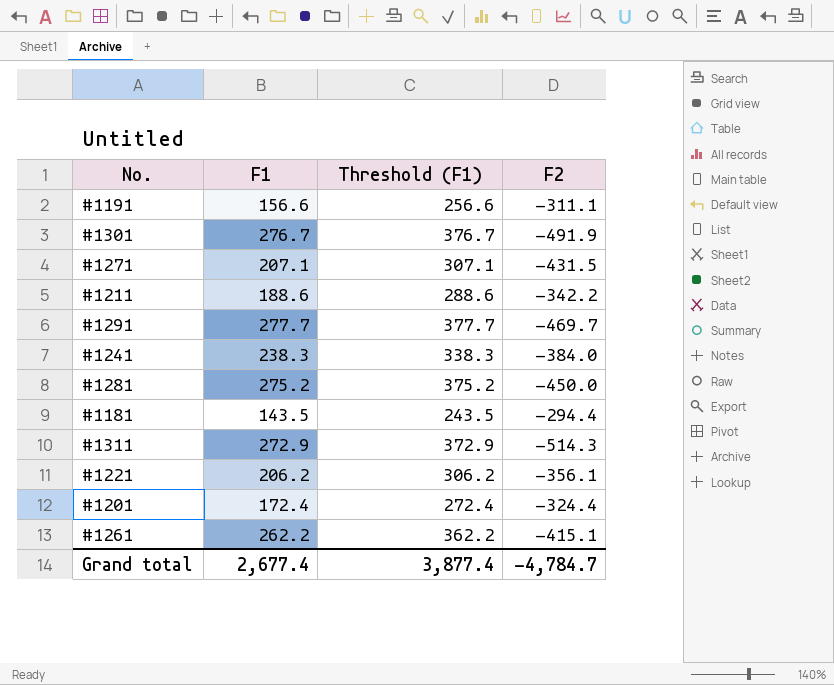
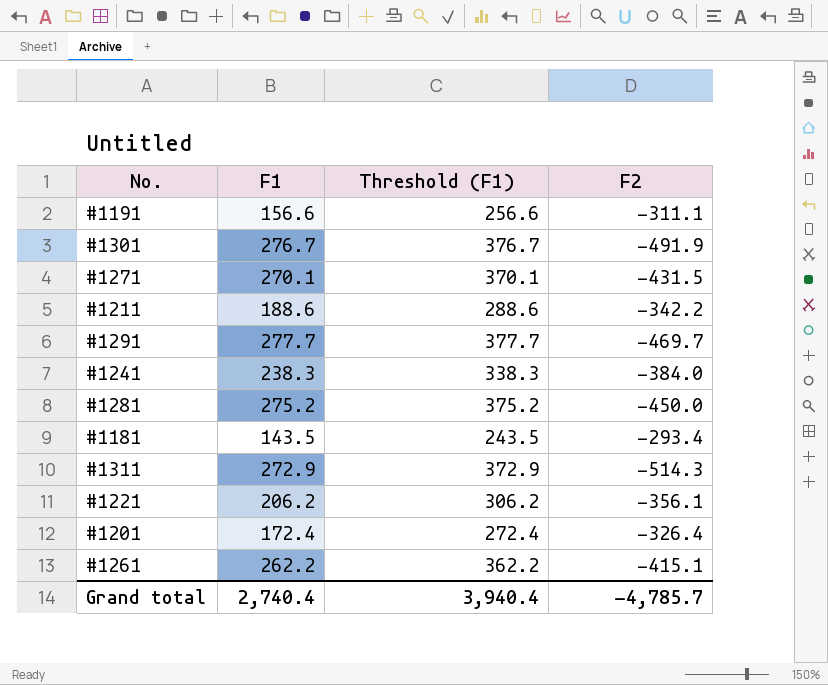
#1271 | F1: 207.1 -> 270.1
#1271 | Threshold (F1): 307.1 -> 370.1
#1181 | F2: -294.4 -> -293.4
#1201 | F2: -324.4 -> -326.4
Grand total | F1: 2,677.4 -> 2,740.4
Grand total | Threshold (F1): 3,877.4 -> 3,940.4
Grand total | F2: -4,784.7 -> -4,785.7

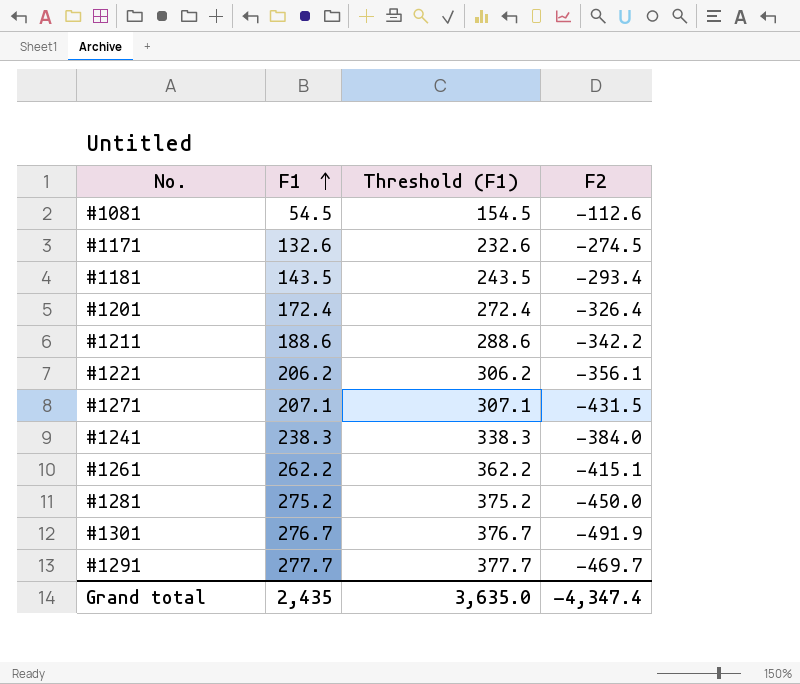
row order: none -> F1 ascending
row #1191: 156.6 | 256.6 | -311.1 -> none
row #1311: 272.9 | 372.9 | -514.3 -> none
row #1081: none -> 54.5 | 154.5 | -112.6
row #1171: none -> 132.6 | 232.6 | -274.5
#1271 | F1: 270.1 -> 207.1
#1271 | Threshold (F1): 370.1 -> 307.1
Grand total | F1: 2,740.4 -> 2,435
Grand total | Threshold (F1): 3,940.4 -> 3,635.0
Grand total | F2: -4,785.7 -> -4,347.4

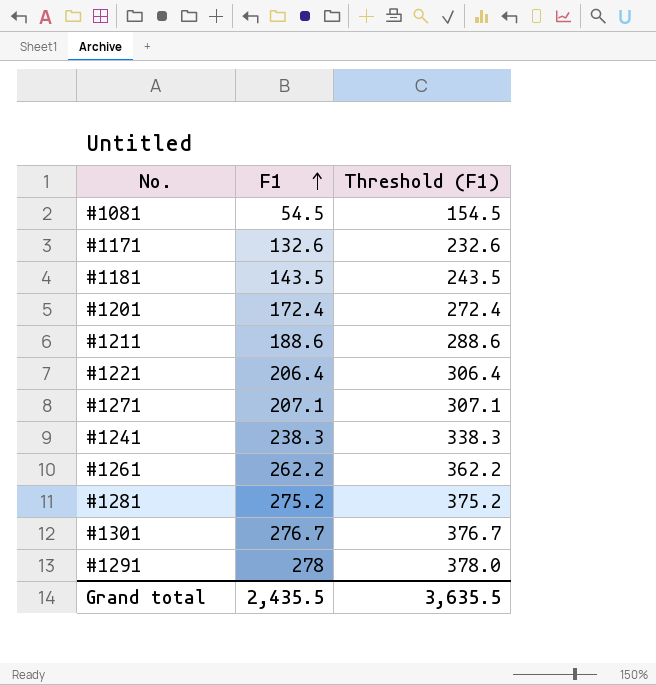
column F2 | position: 4 -> none
#1221 | F1: 206.2 -> 206.4
#1221 | Threshold (F1): 306.2 -> 306.4
#1291 | F1: 277.7 -> 278
#1291 | Threshold (F1): 377.7 -> 378.0
Grand total | F1: 2,435 -> 2,435.5
Grand total | Threshold (F1): 3,635.0 -> 3,635.5

